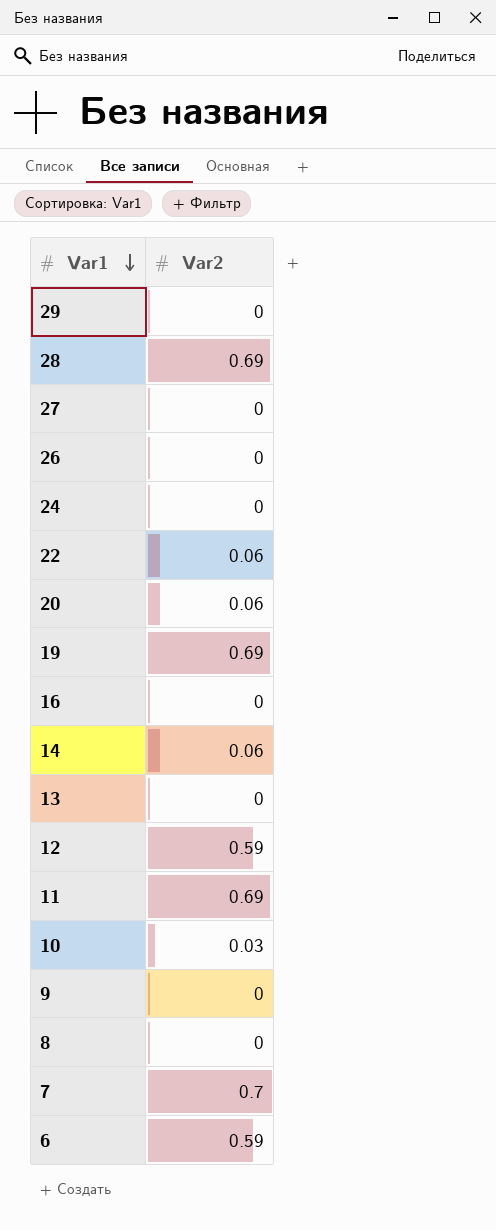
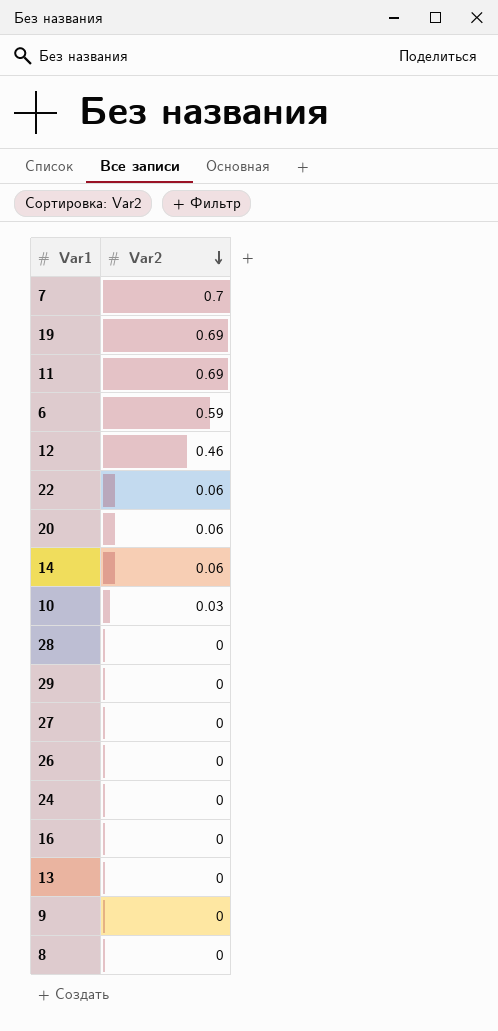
row order: Var1 descending -> Var2 descending
12 | Var2: 0.59 -> 0.46
28 | Var2: 0.69 -> 0

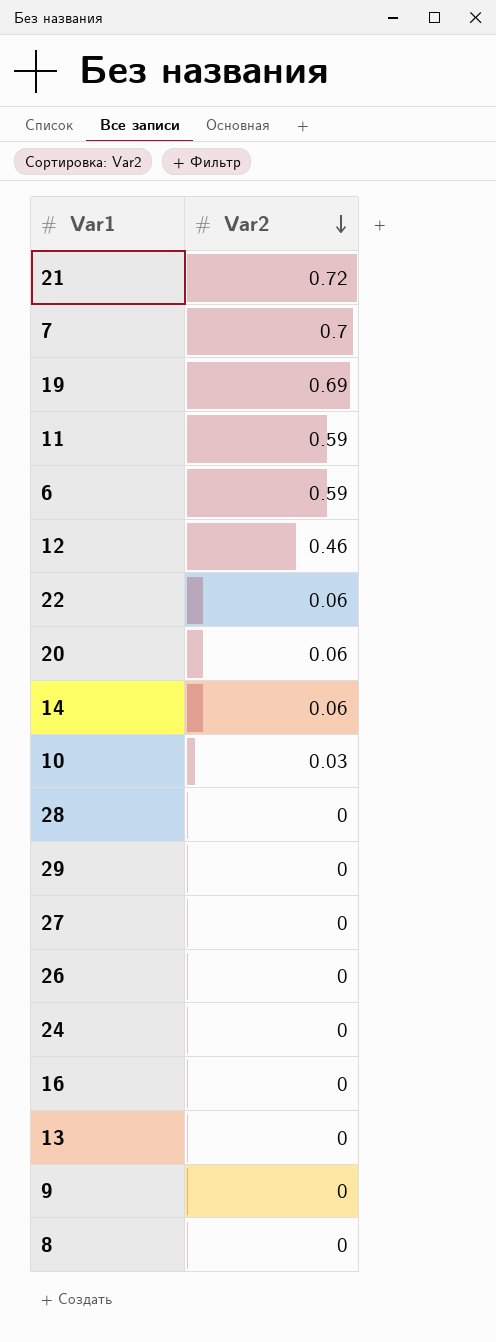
row 21: none -> 0.72
11 | Var2: 0.69 -> 0.59

